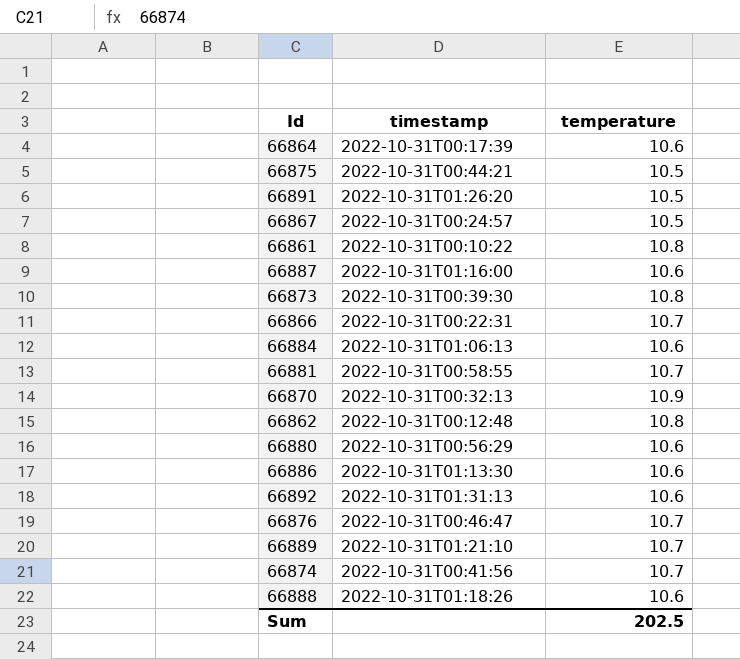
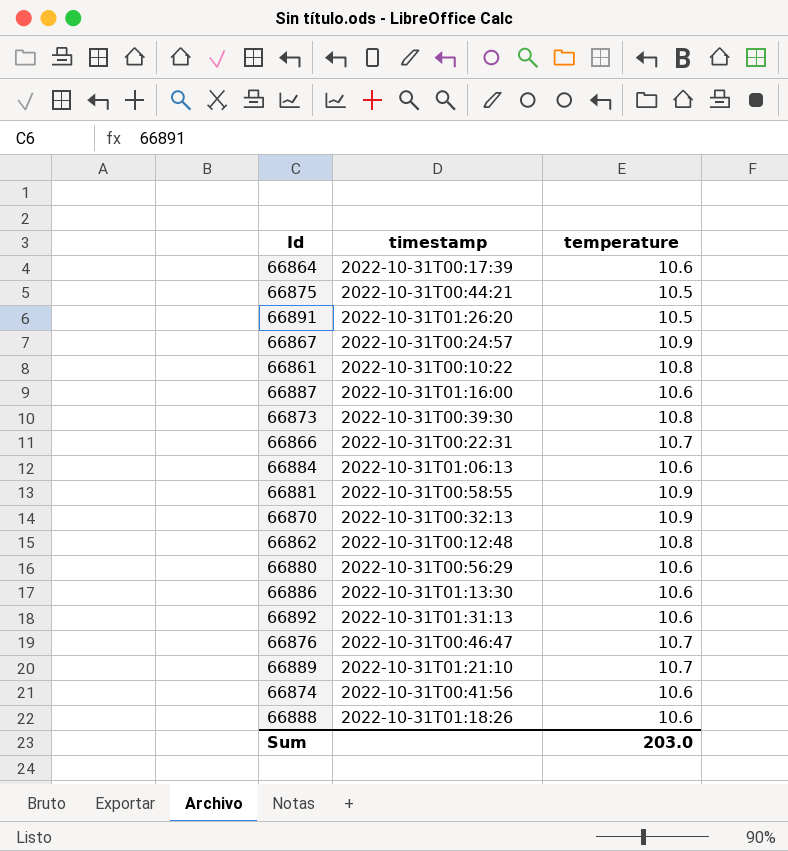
66867 | temperature: 10.5 -> 10.9
66881 | temperature: 10.7 -> 10.9
66874 | temperature: 10.7 -> 10.6
Sum | temperature: 202.5 -> 203.0

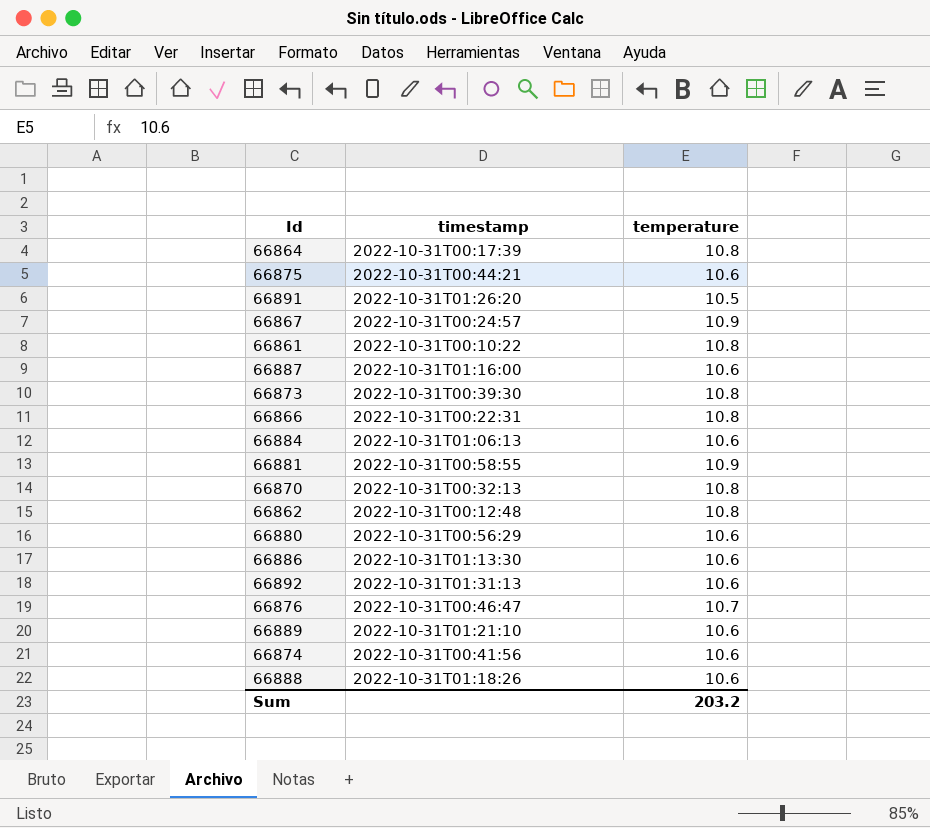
66864 | temperature: 10.6 -> 10.8
66875 | temperature: 10.5 -> 10.6
66866 | temperature: 10.7 -> 10.8
66870 | temperature: 10.9 -> 10.8
66889 | temperature: 10.7 -> 10.6
Sum | temperature: 203.0 -> 203.2

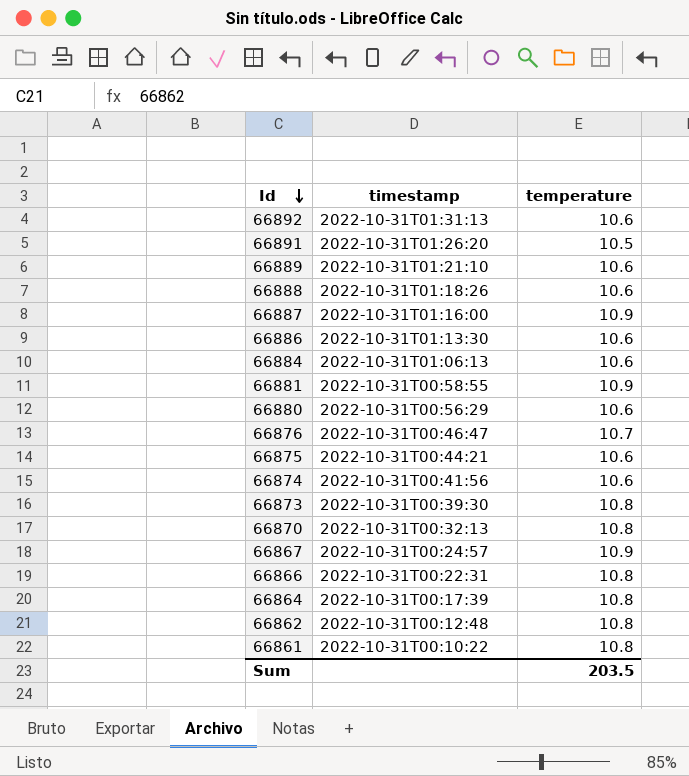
row order: none -> Id descending
66887 | temperature: 10.6 -> 10.9
Sum | temperature: 203.2 -> 203.5

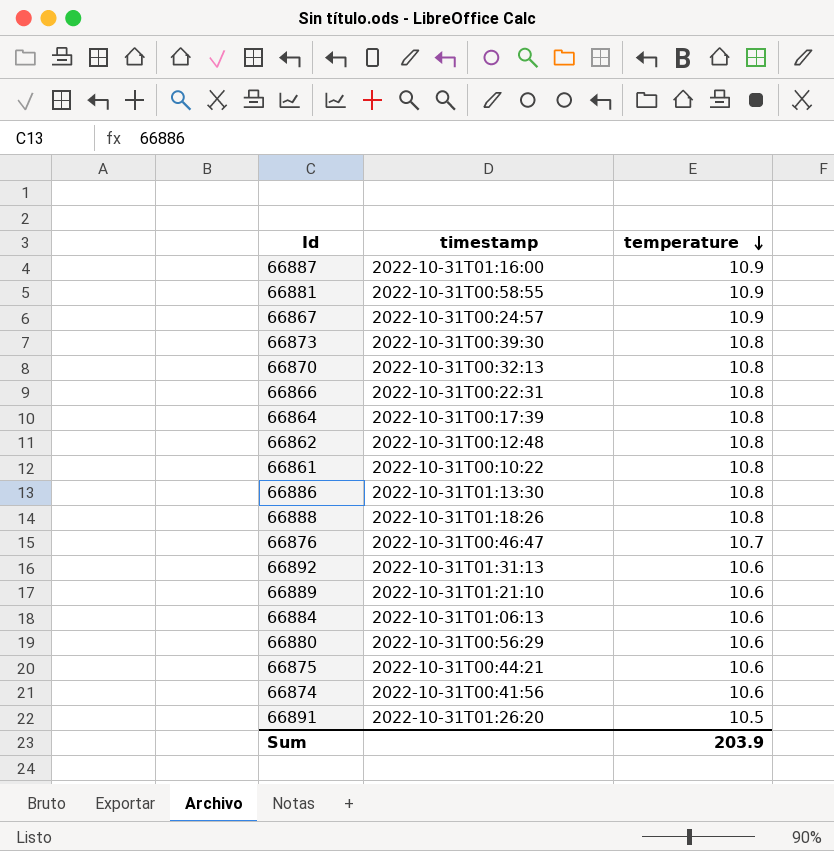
row order: Id descending -> temperature descending
66886 | temperature: 10.6 -> 10.8
66888 | temperature: 10.6 -> 10.8
Sum | temperature: 203.5 -> 203.9

